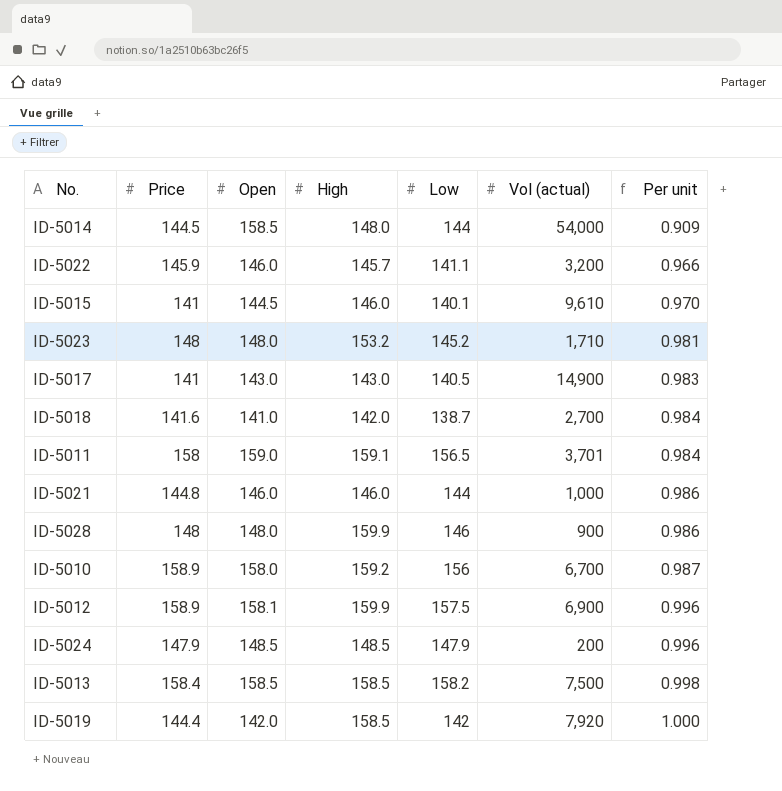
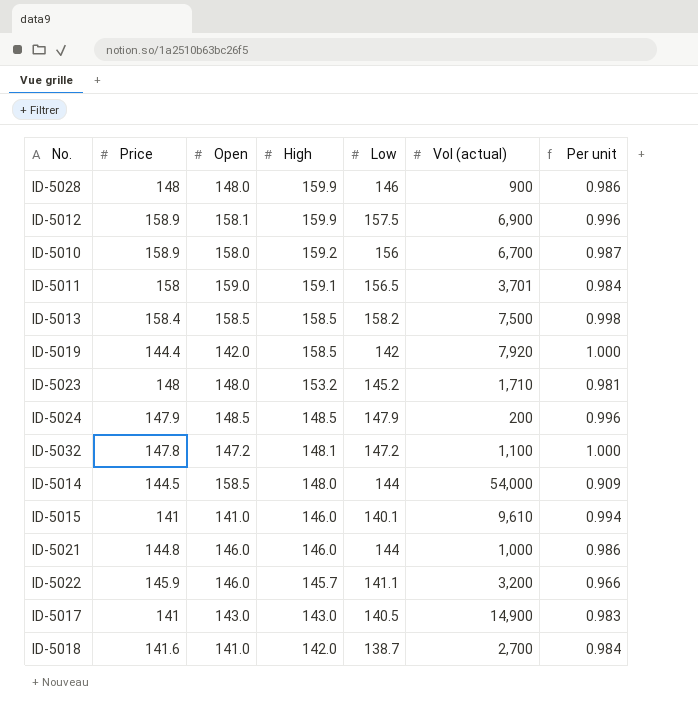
row order: Per unit ascending -> High descending
row ID-5032: none -> 147.8 | 147.2 | 148.1 | 147.2 | 1,100 | 1.000
ID-5015 | Open: 144.5 -> 141.0
ID-5015 | Per unit: 0.970 -> 0.994

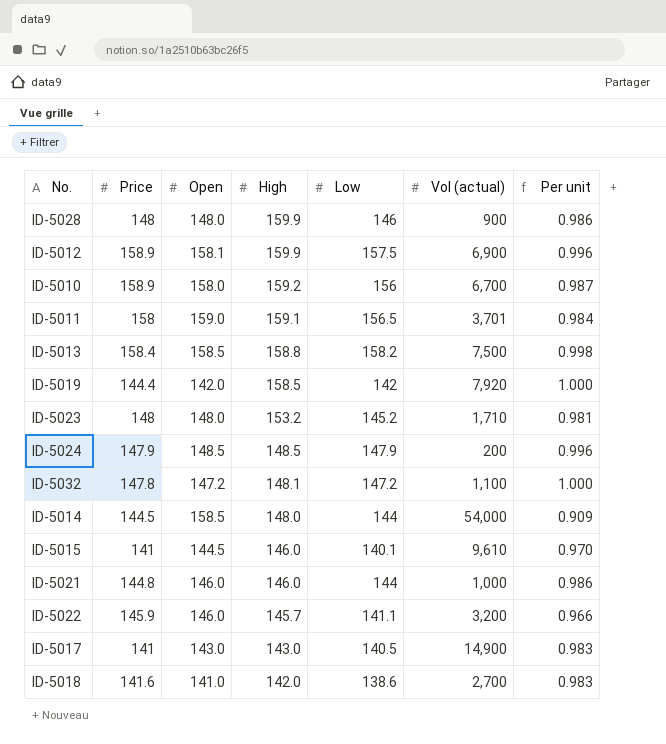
ID-5013 | High: 158.5 -> 158.8
ID-5015 | Open: 141.0 -> 144.5
ID-5015 | Per unit: 0.994 -> 0.970
ID-5018 | Low: 138.7 -> 138.6
ID-5018 | Per unit: 0.984 -> 0.983

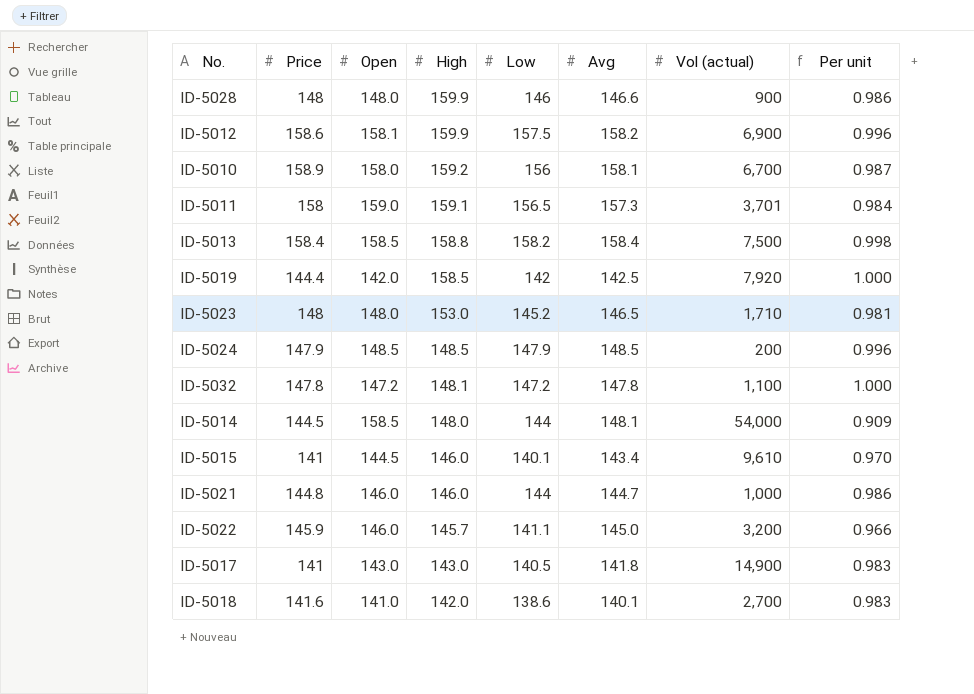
column Avg | position: none -> 6
ID-5012 | Price: 158.9 -> 158.6
ID-5023 | High: 153.2 -> 153.0

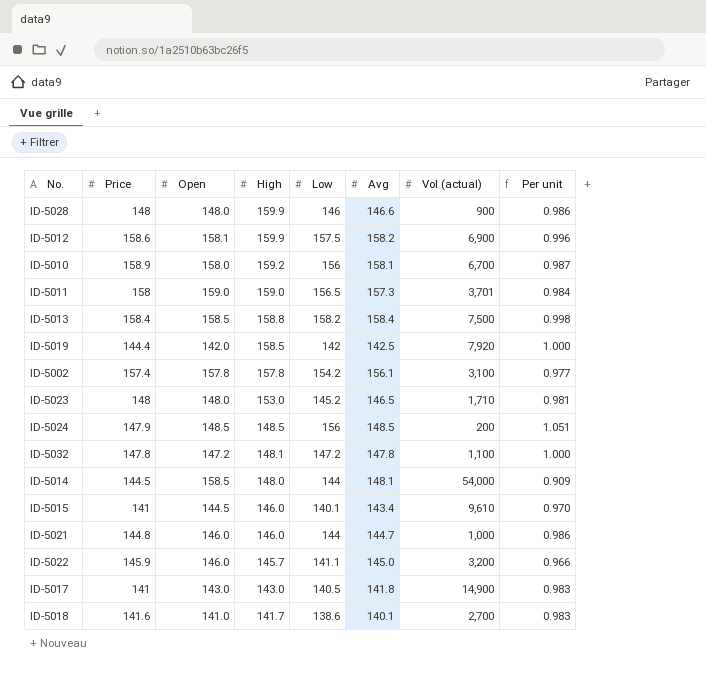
ID-5011 | High: 159.1 -> 159.0
row ID-5002: none -> 157.4 | 157.8 | 157.8 | 154.2 | 156.1 | 3,100 | 0.977
ID-5024 | Low: 147.9 -> 156
ID-5024 | Per unit: 0.996 -> 1.051
ID-5018 | High: 142.0 -> 141.7

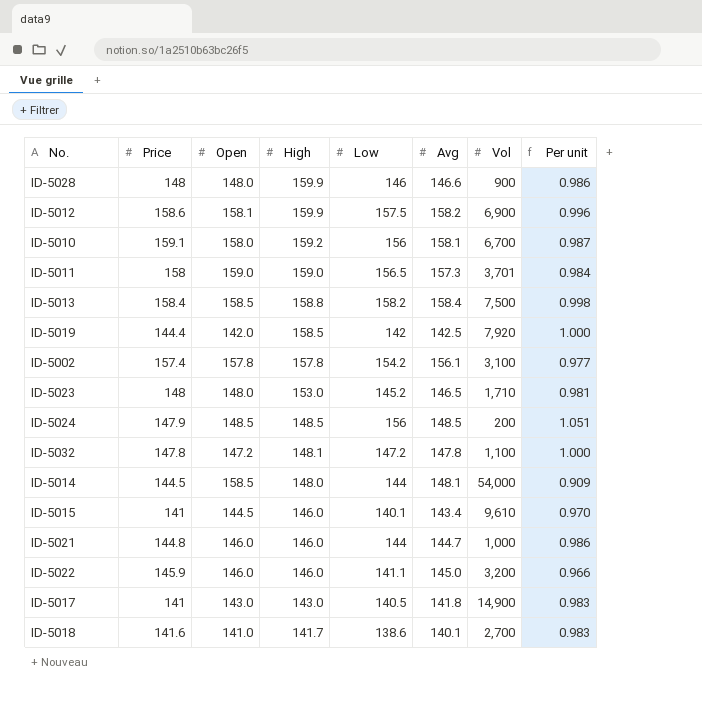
column name: Vol (actual) -> Vol
ID-5010 | Price: 158.9 -> 159.1
ID-5022 | High: 145.7 -> 146.0

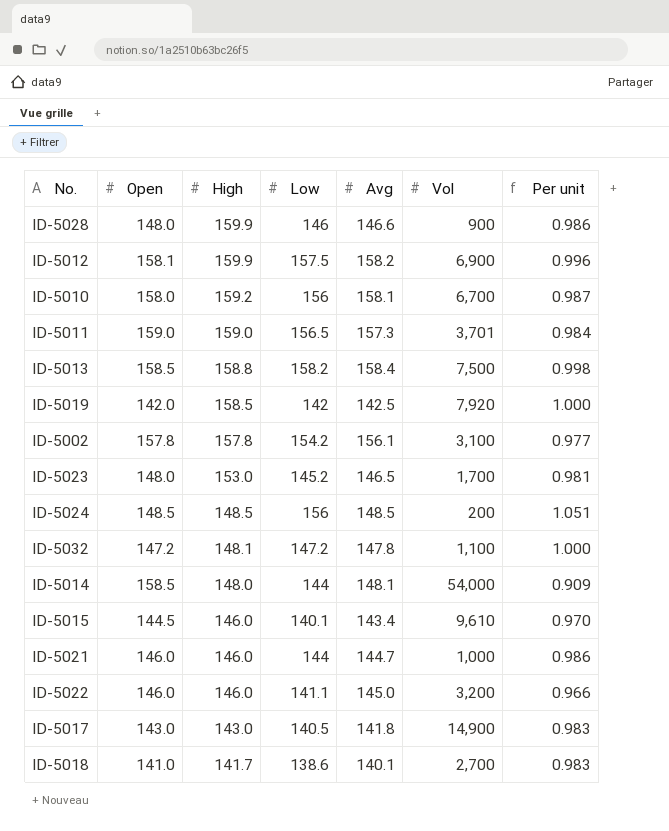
column Price | position: 2 -> none
ID-5023 | Vol: 1,710 -> 1,700

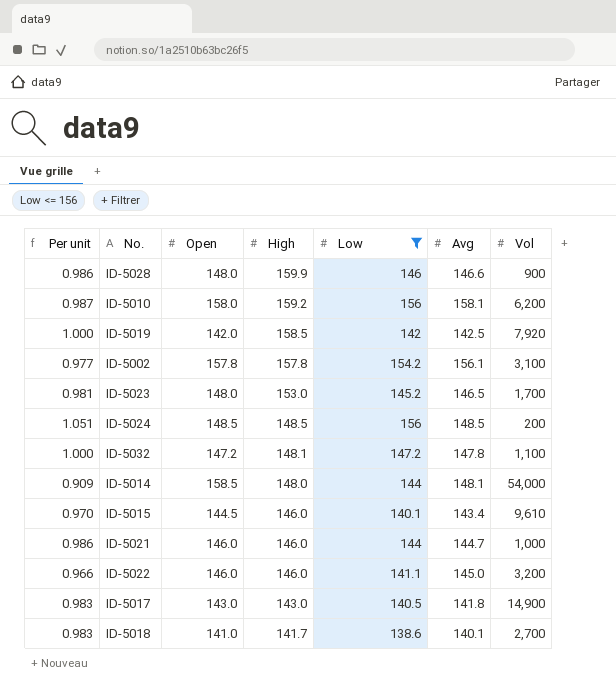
filter: none -> Low <= 156
column Per unit | position: 7 -> 1
ID-5010 | Vol: 6,700 -> 6,200

